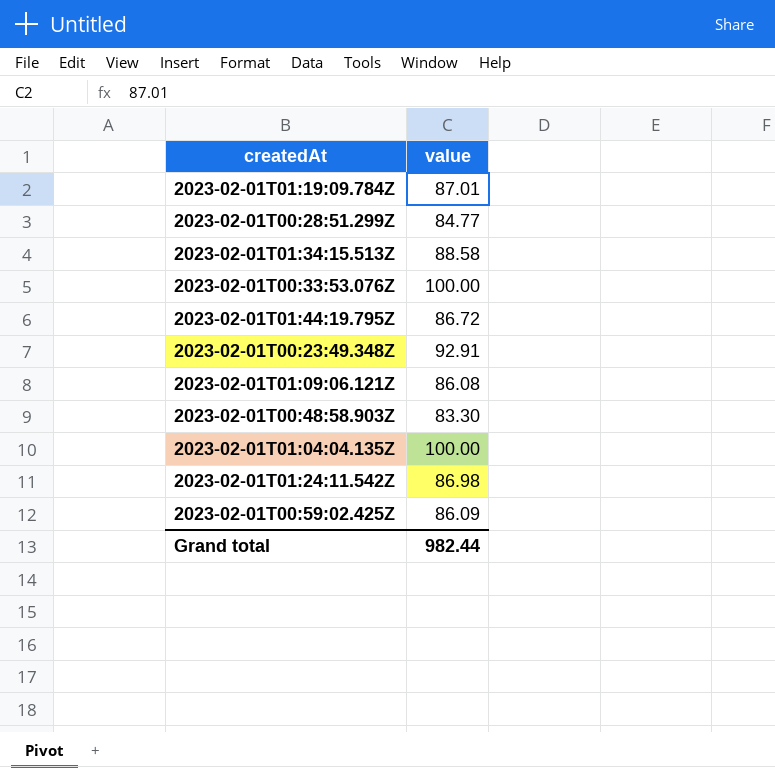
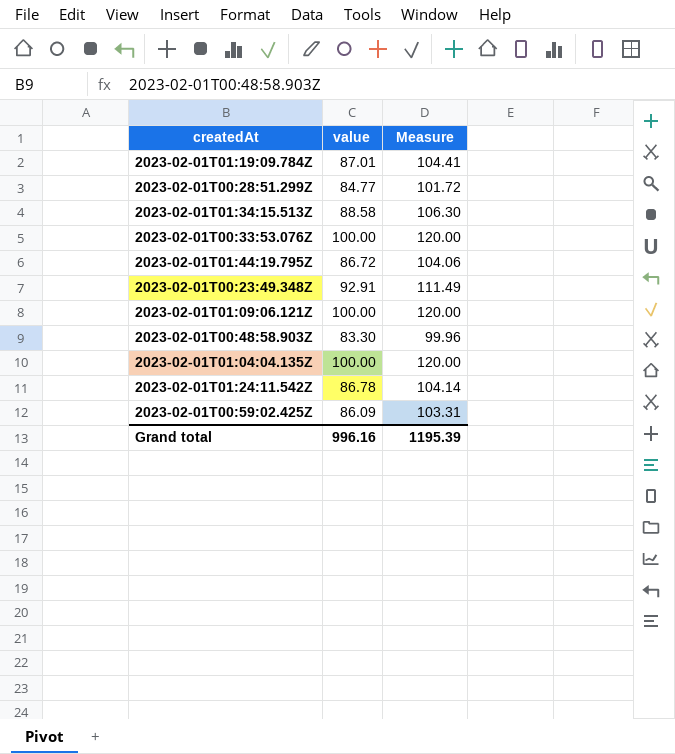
column Measure | formula: none -> [value] * 1.2
2023-02-01T01:09:06.121Z | value: 86.08 -> 100.00
2023-02-01T01:24:11.542Z | value: 86.98 -> 86.78
Grand total | value: 982.44 -> 996.16

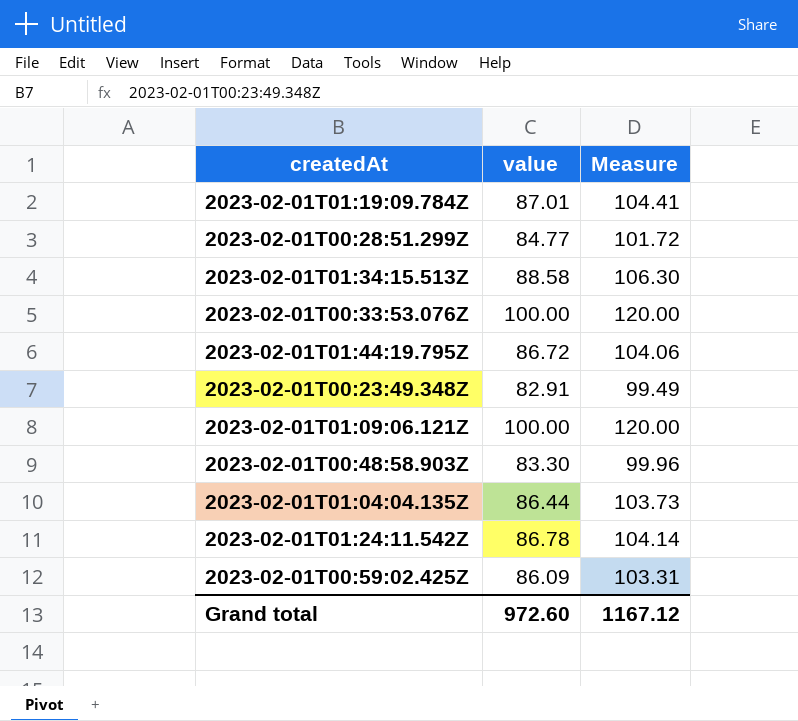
2023-02-01T00:23:49.348Z | value: 92.91 -> 82.91
2023-02-01T00:23:49.348Z | Measure: 111.49 -> 99.49
2023-02-01T01:04:04.135Z | value: 100.00 -> 86.44
2023-02-01T01:04:04.135Z | Measure: 120.00 -> 103.73
Grand total | value: 996.16 -> 972.60
Grand total | Measure: 1195.39 -> 1167.12

